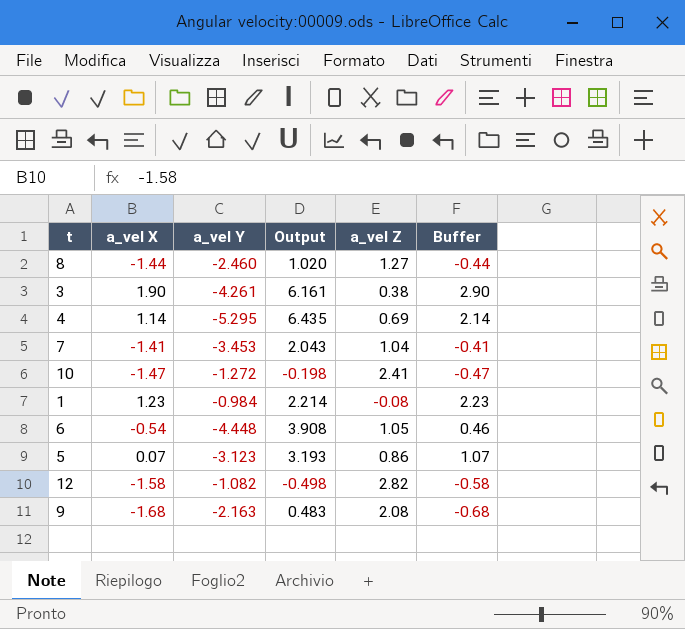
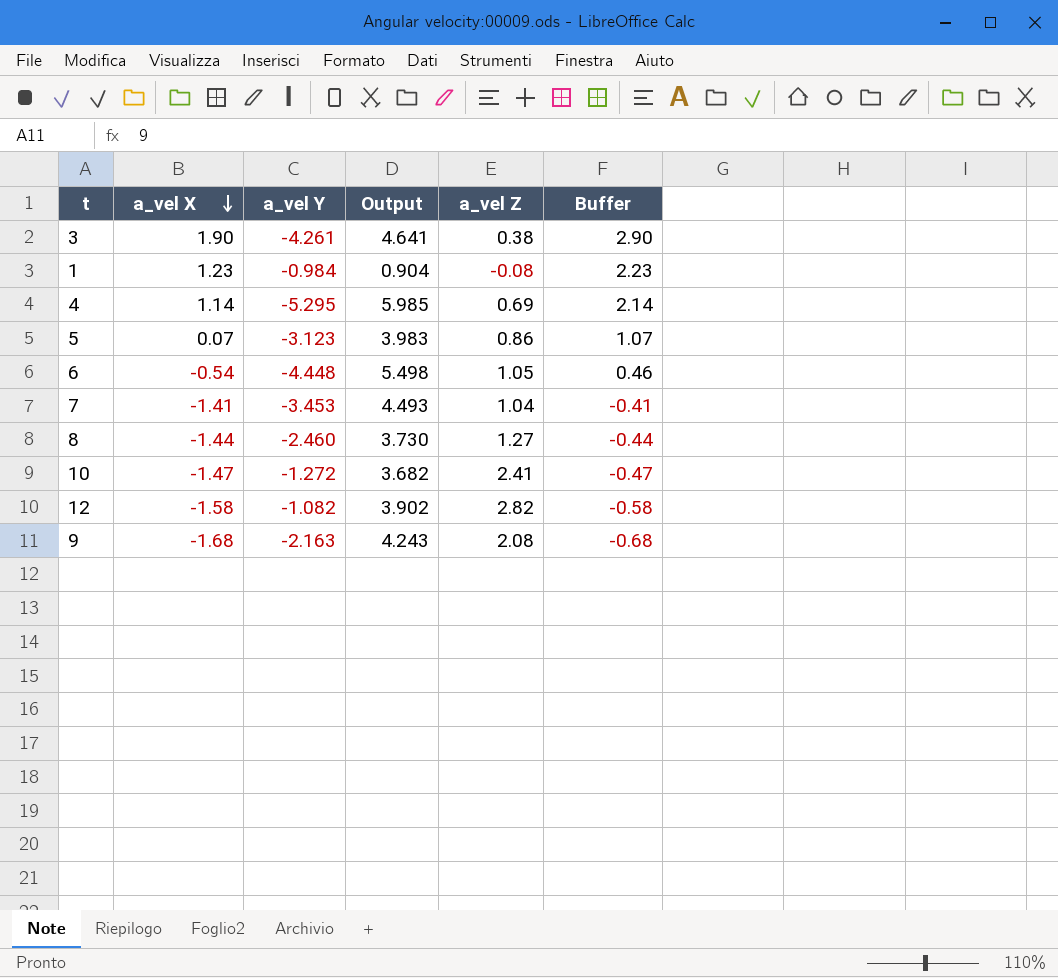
row order: none -> a_vel X descending
column Output | formula: [a_vel X] - [a_vel Y] -> [a_vel Z] - [a_vel Y]

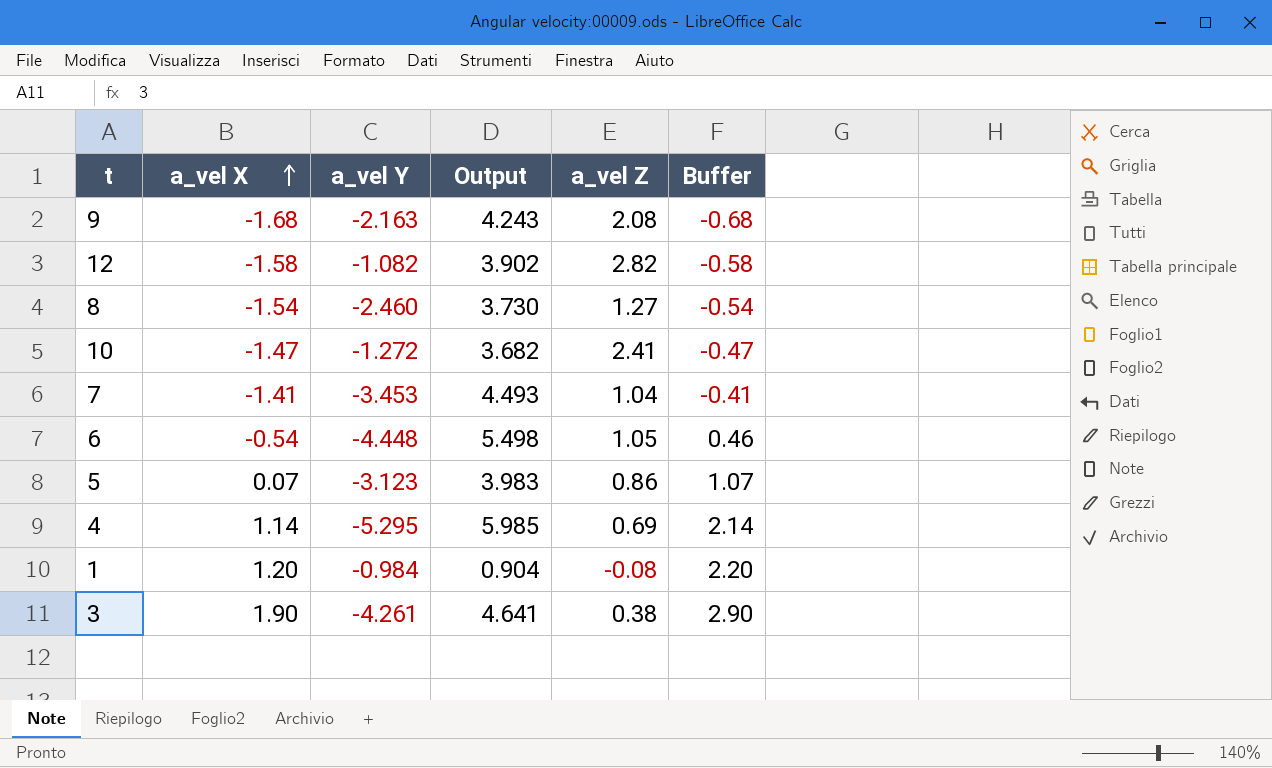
row order: a_vel X descending -> a_vel X ascending
8 | a_vel X: -1.44 -> -1.54
8 | Buffer: -0.44 -> -0.54
1 | a_vel X: 1.23 -> 1.20
1 | Buffer: 2.23 -> 2.20

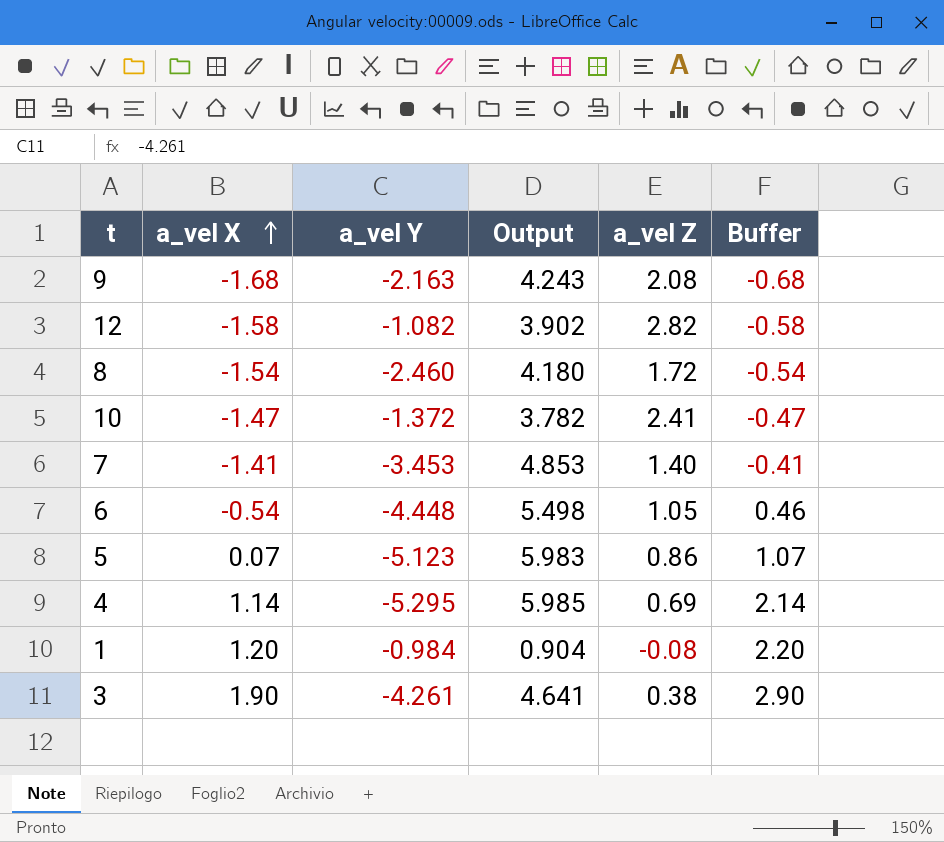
8 | Output: 3.730 -> 4.180
8 | a_vel Z: 1.27 -> 1.72
10 | a_vel Y: -1.272 -> -1.372
10 | Output: 3.682 -> 3.782
7 | Output: 4.493 -> 4.853
7 | a_vel Z: 1.04 -> 1.40
5 | a_vel Y: -3.123 -> -5.123
5 | Output: 3.983 -> 5.983

